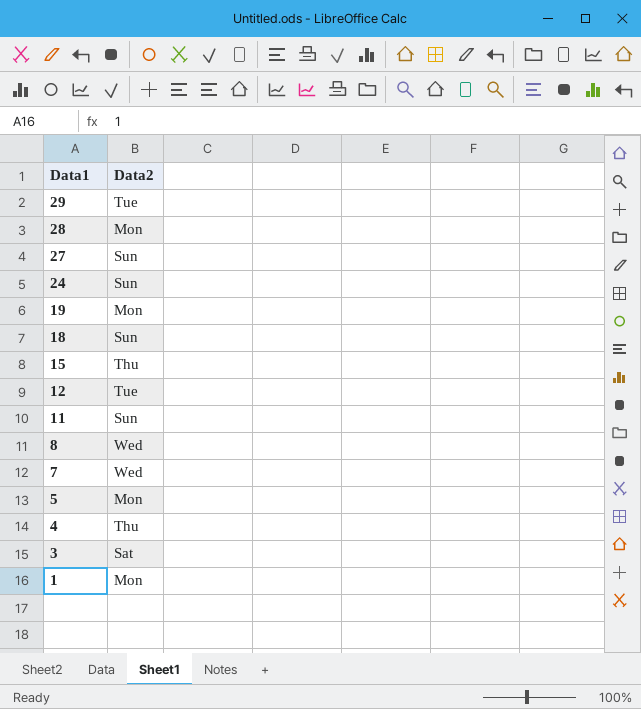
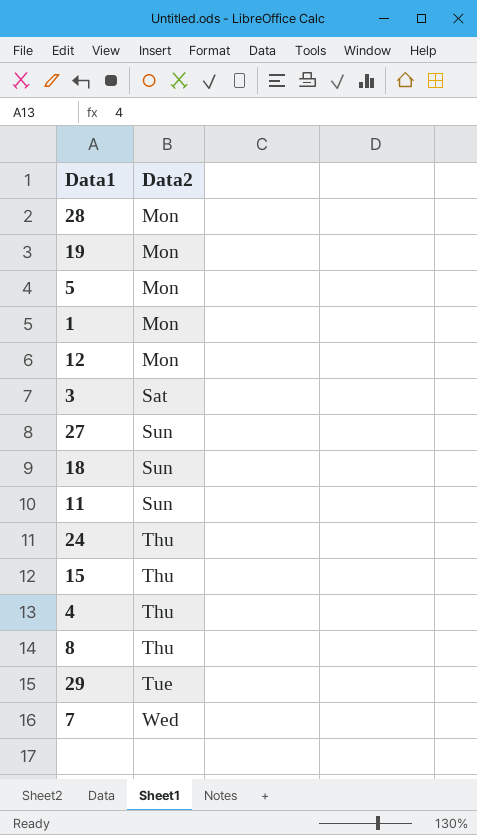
row order: Data1 descending -> Data2 ascending
12 | Data2: Tue -> Mon
24 | Data2: Sun -> Thu
8 | Data2: Wed -> Thu

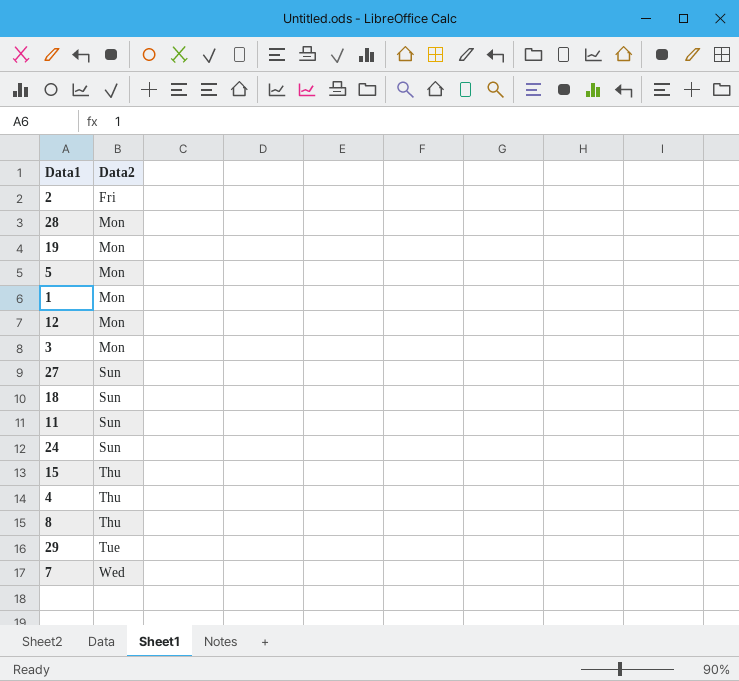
row 2: none -> Fri
3 | Data2: Sat -> Mon
24 | Data2: Thu -> Sun

